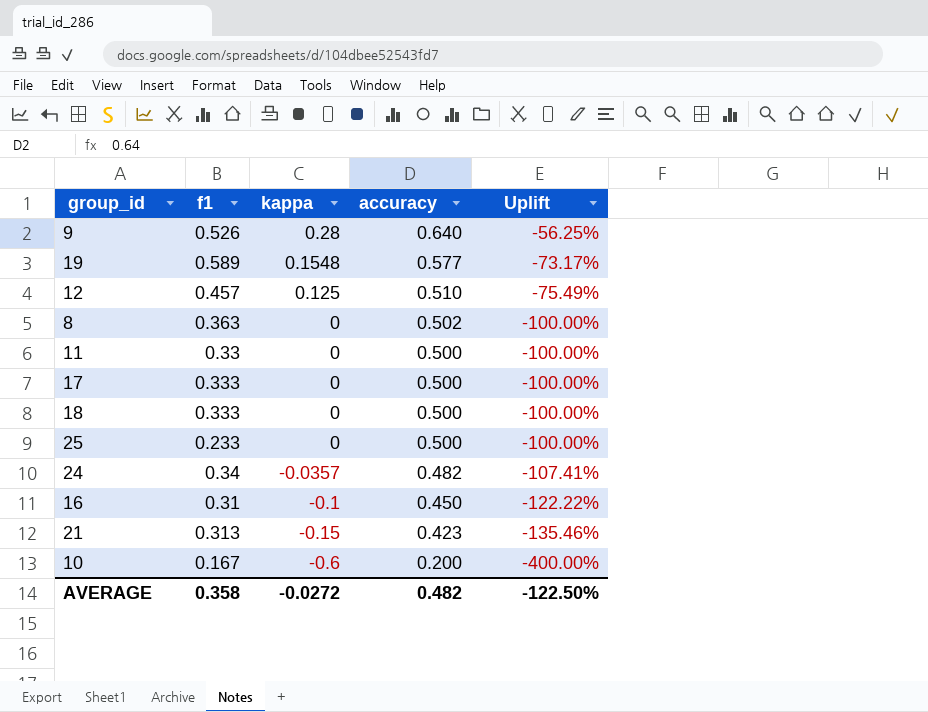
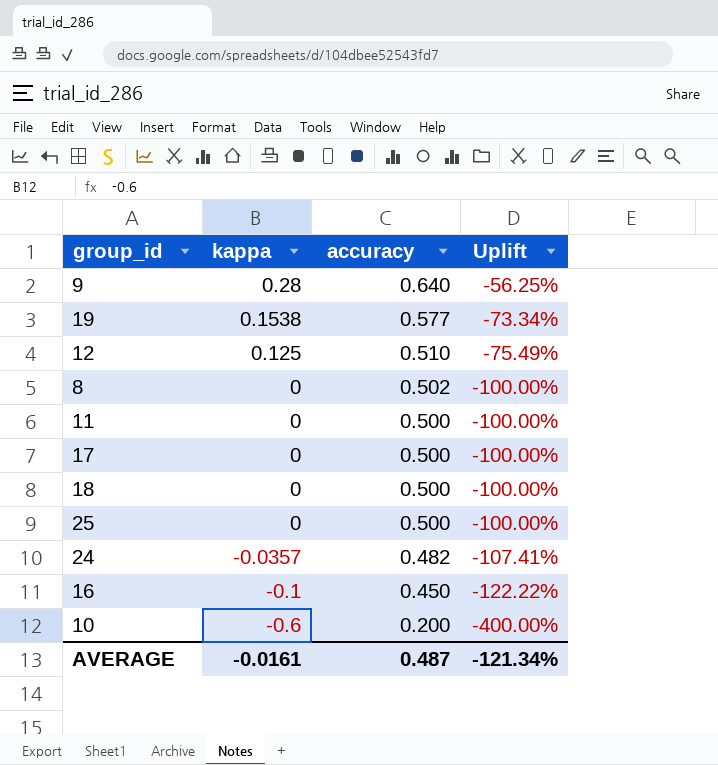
column f1 | position: 2 -> none
row 21: 0.313 | -0.15 | 0.423 | -135.46% -> none
19 | kappa: 0.1548 -> 0.1538
19 | Uplift: -73.17% -> -73.34%
AVERAGE | kappa: -0.0272 -> -0.0161
AVERAGE | accuracy: 0.482 -> 0.487
AVERAGE | Uplift: -122.50% -> -121.34%

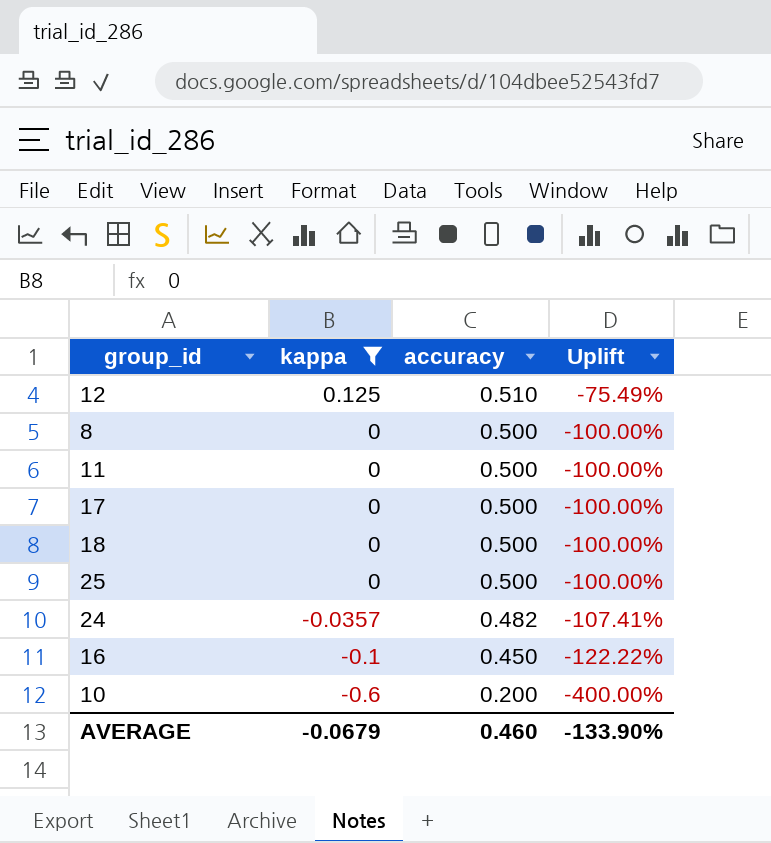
filter: none -> kappa <= 0.125
8 | accuracy: 0.502 -> 0.500
AVERAGE | kappa: -0.0161 -> -0.0679
AVERAGE | accuracy: 0.487 -> 0.460
AVERAGE | Uplift: -121.34% -> -133.90%

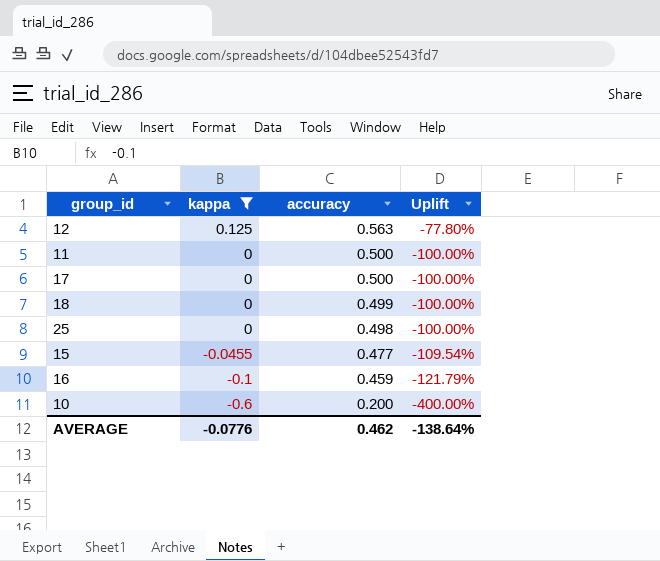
row 8: 0 | 0.500 | -100.00% -> none
row 24: -0.0357 | 0.482 | -107.41% -> none
12 | accuracy: 0.510 -> 0.563
12 | Uplift: -75.49% -> -77.80%
18 | accuracy: 0.500 -> 0.499
25 | accuracy: 0.500 -> 0.498
row 15: none -> -0.0455 | 0.477 | -109.54%
16 | accuracy: 0.450 -> 0.459
16 | Uplift: -122.22% -> -121.79%
AVERAGE | kappa: -0.0679 -> -0.0776
AVERAGE | accuracy: 0.460 -> 0.462
AVERAGE | Uplift: -133.90% -> -138.64%

